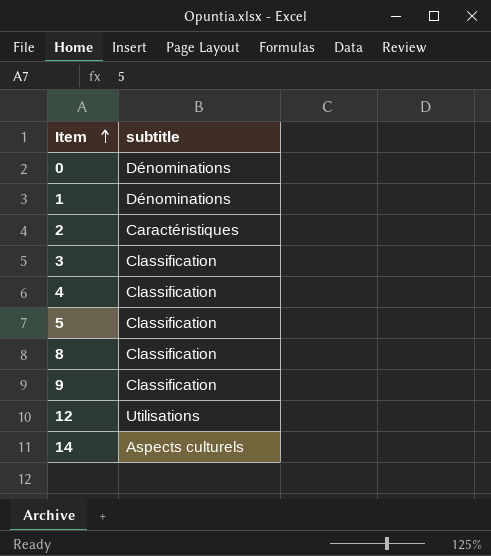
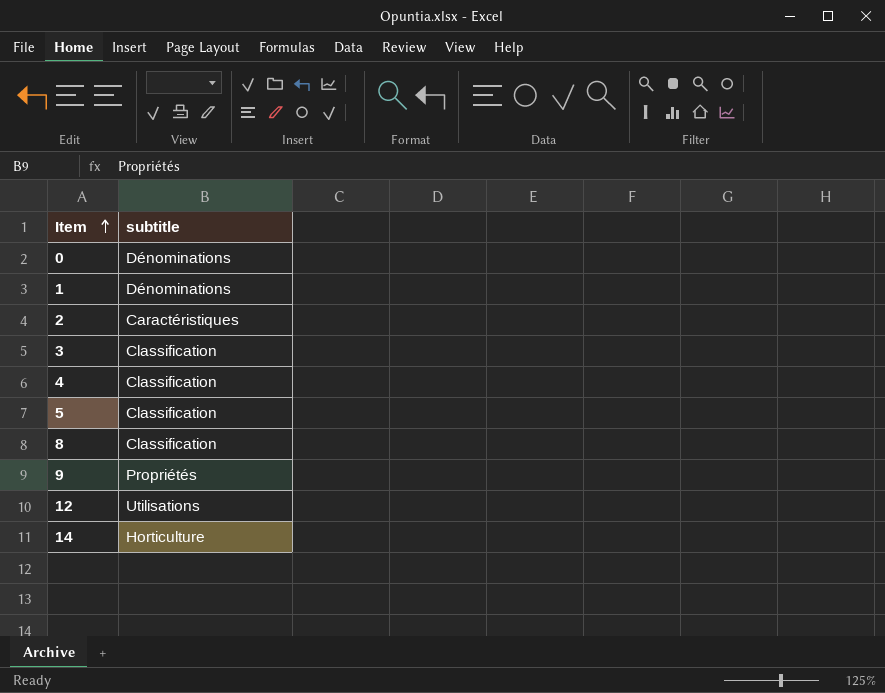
9 | subtitle: Classification -> Propriétés
14 | subtitle: Aspects culturels -> Horticulture

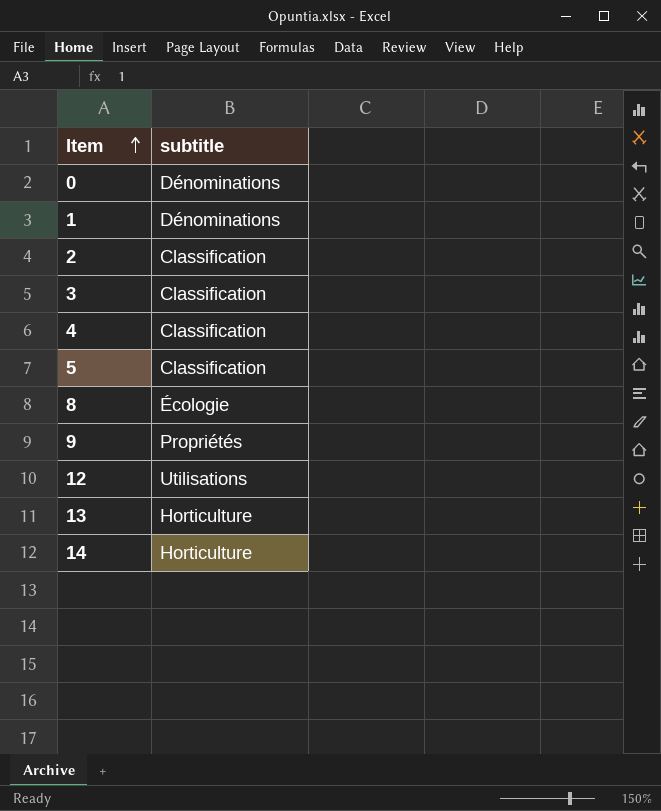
2 | subtitle: Caractéristiques -> Classification
8 | subtitle: Classification -> Écologie
row 13: none -> Horticulture

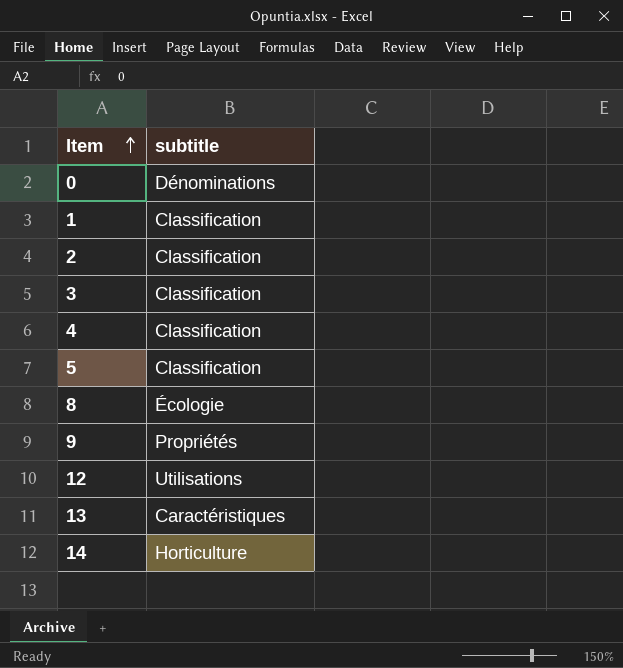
1 | subtitle: Dénominations -> Classification
13 | subtitle: Horticulture -> Caractéristiques

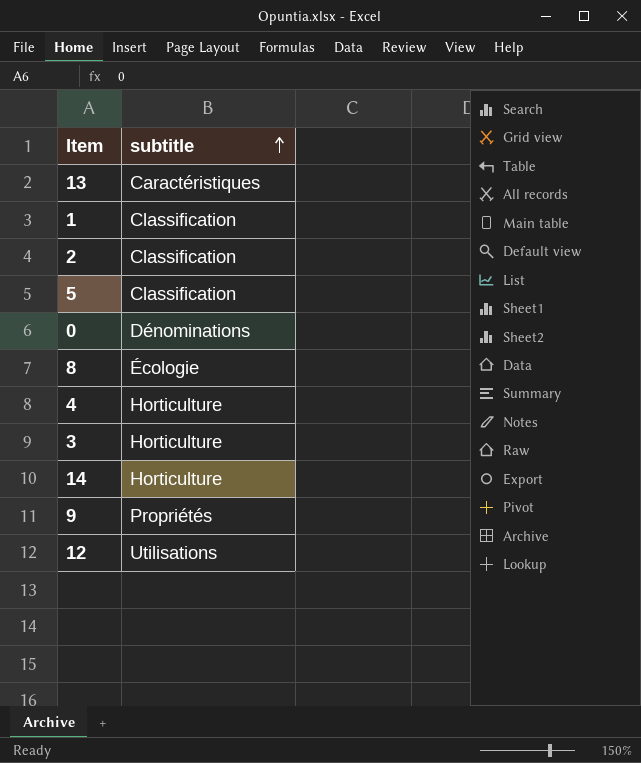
row order: Item ascending -> subtitle ascending
4 | subtitle: Classification -> Horticulture
3 | subtitle: Classification -> Horticulture

